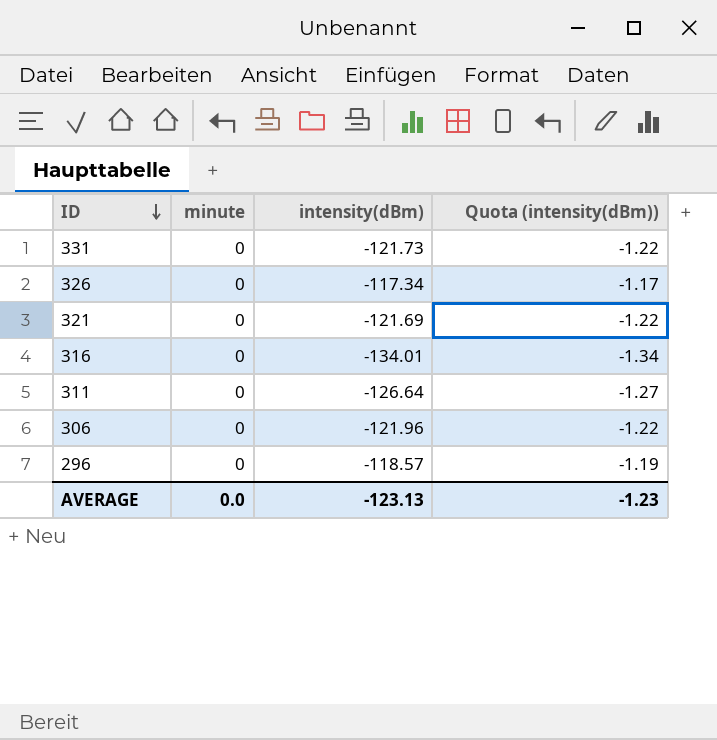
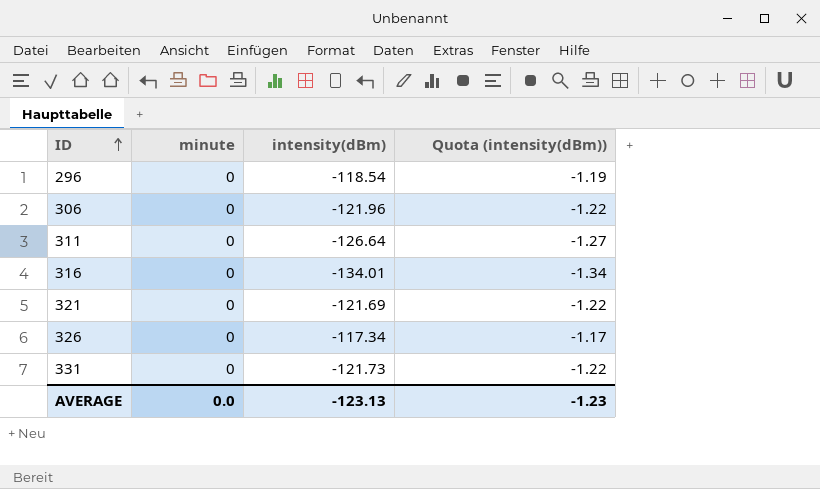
row order: ID descending -> ID ascending
296 | intensity(dBm): -118.57 -> -118.54

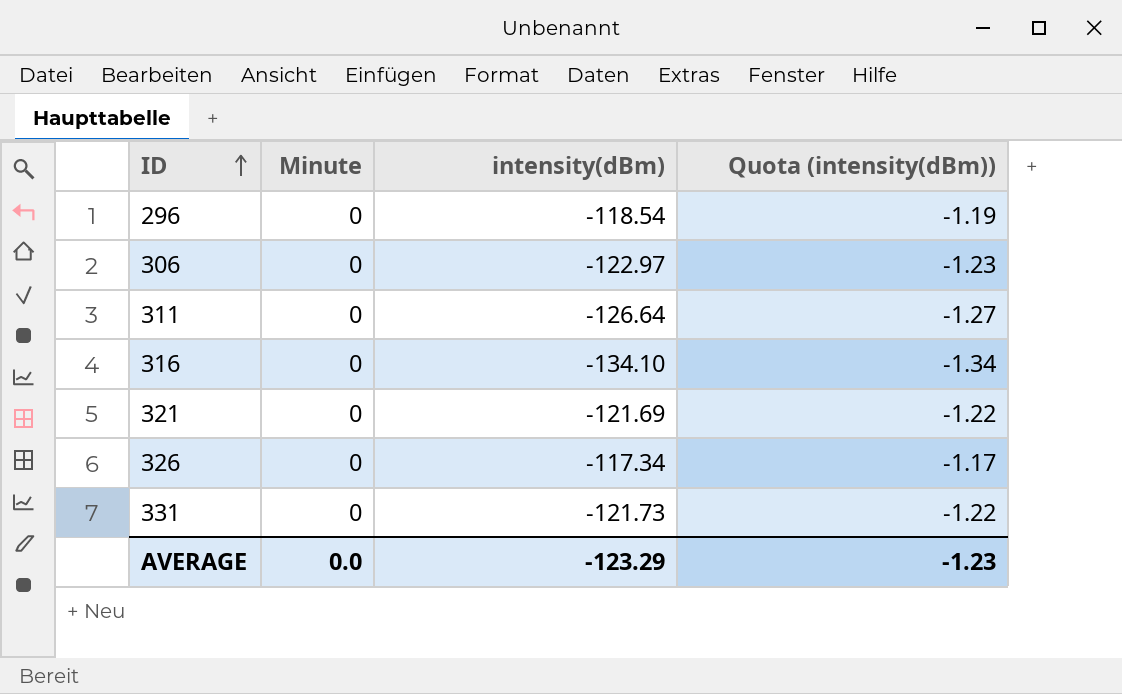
column name: minute -> Minute
306 | intensity(dBm): -121.96 -> -122.97
306 | Quota (intensity(dBm)): -1.22 -> -1.23
316 | intensity(dBm): -134.01 -> -134.10
AVERAGE | intensity(dBm): -123.13 -> -123.29

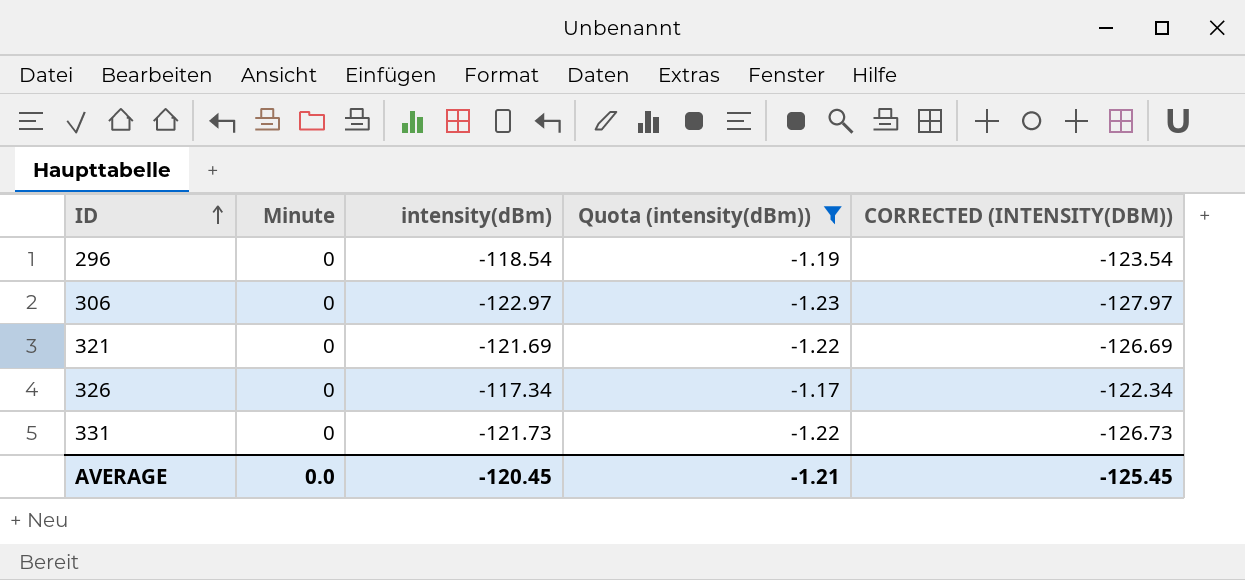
filter: none -> Quota (intensity(dBm)) >= -1.23
column CORRECTED (INTENSITY(DBM)) | formula: none -> [intensity(dBm)] - 5
AVERAGE | intensity(dBm): -123.29 -> -120.45
AVERAGE | Quota (intensity(dBm)): -1.23 -> -1.21

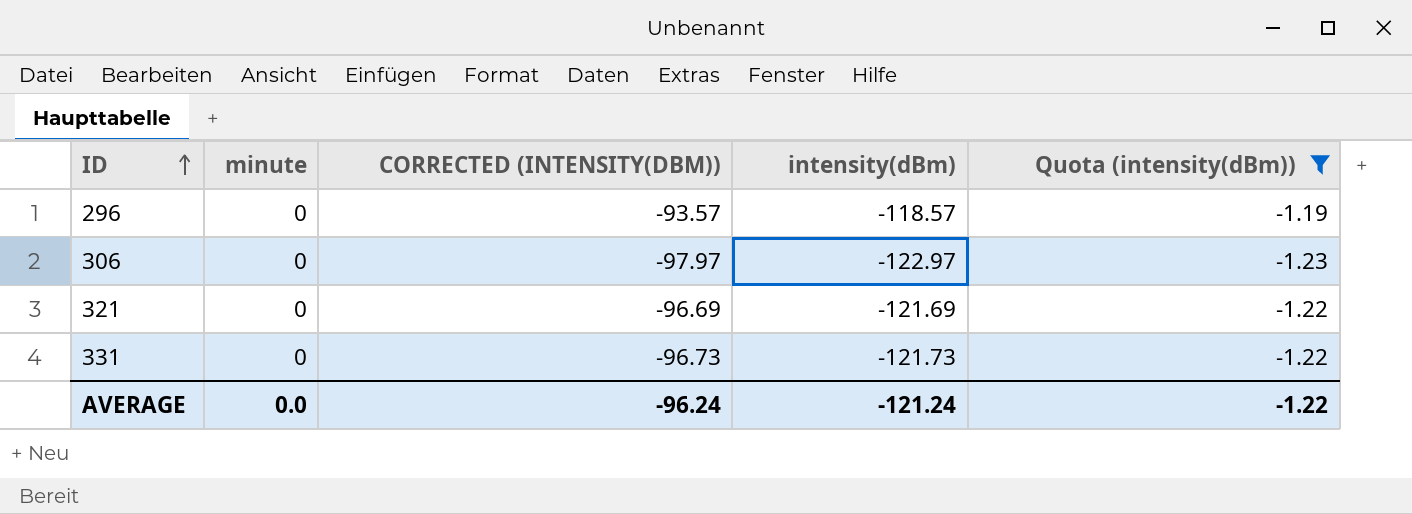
column name: Minute -> minute
column CORRECTED (INTENSITY(DBM)) | formula: [intensity(dBm)] - 5 -> [intensity(dBm)] + 25
column CORRECTED (INTENSITY(DBM)) | position: 5 -> 3
row 326: 0 | -117.34 | -1.17 | -122.34 -> none
296 | intensity(dBm): -118.54 -> -118.57
AVERAGE | CORRECTED (INTENSITY(DBM)): -125.45 -> -96.24
AVERAGE | intensity(dBm): -120.45 -> -121.24
AVERAGE | Quota (intensity(dBm)): -1.21 -> -1.22

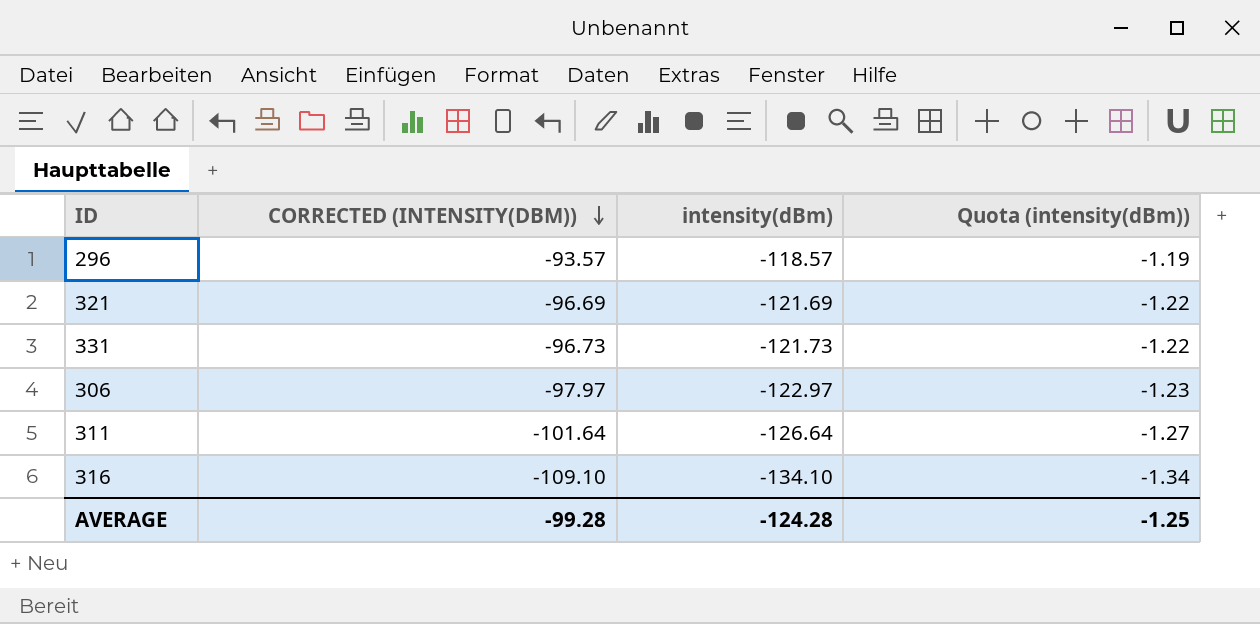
filter: Quota (intensity(dBm)) >= -1.23 -> none
row order: ID ascending -> CORRECTED (INTENSITY(DBM)) descending
column minute | position: 2 -> none
AVERAGE | CORRECTED (INTENSITY(DBM)): -96.24 -> -99.28
AVERAGE | intensity(dBm): -121.24 -> -124.28
AVERAGE | Quota (intensity(dBm)): -1.22 -> -1.25

